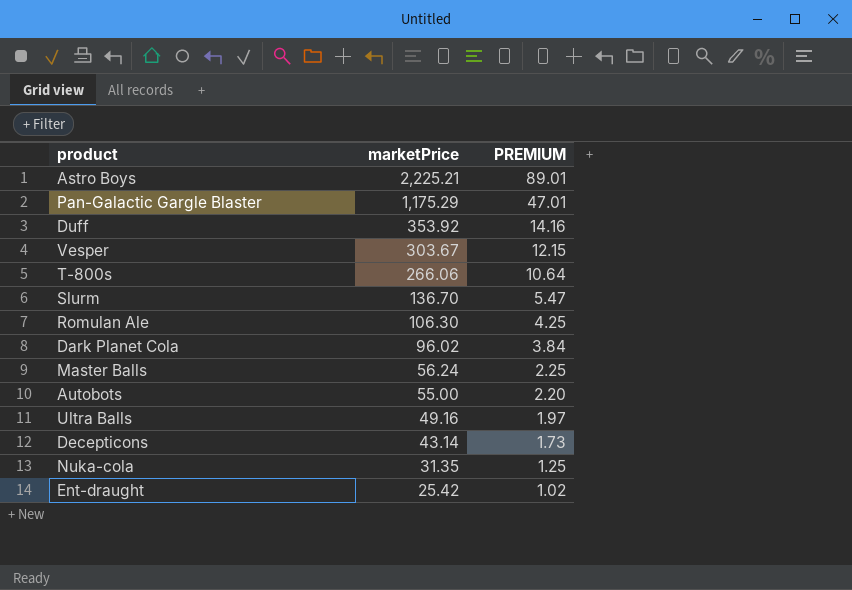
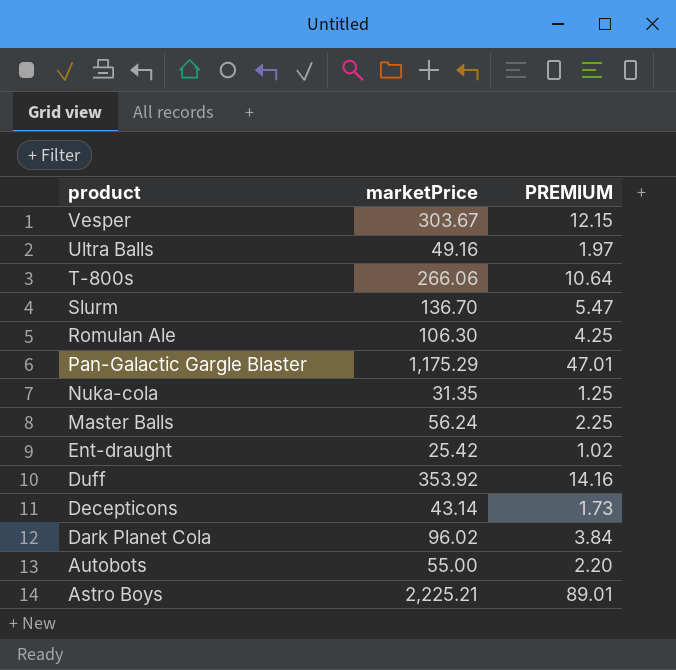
row order: marketPrice descending -> product descending

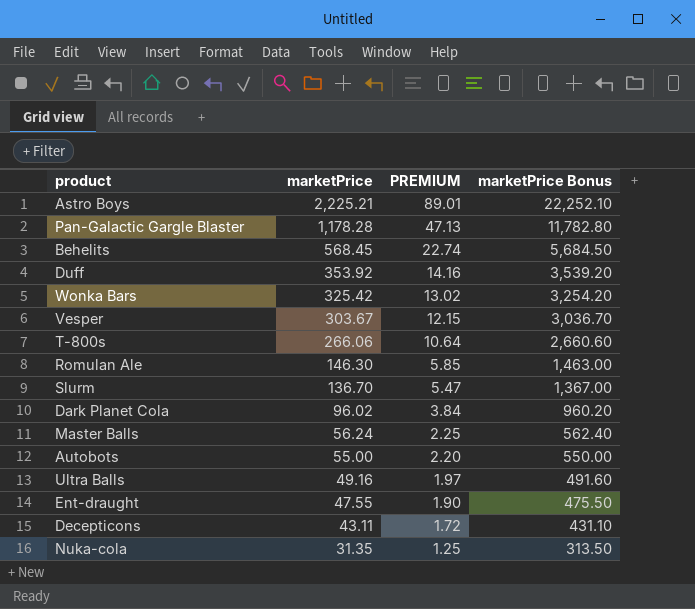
row order: product descending -> marketPrice descending
column marketPrice Bonus | formula: none -> [marketPrice] * 10
Pan-Galactic Gargle Blaster | marketPrice: 1,175.29 -> 1,178.28
Pan-Galactic Gargle Blaster | PREMIUM: 47.01 -> 47.13
row Behelits: none -> 568.45 | 22.74 | 5,684.50
row Wonka Bars: none -> 325.42 | 13.02 | 3,254.20
Romulan Ale | marketPrice: 106.30 -> 146.30
Romulan Ale | PREMIUM: 4.25 -> 5.85
Ent-draught | marketPrice: 25.42 -> 47.55
Ent-draught | PREMIUM: 1.02 -> 1.90
Decepticons | marketPrice: 43.14 -> 43.11
Decepticons | PREMIUM: 1.73 -> 1.72

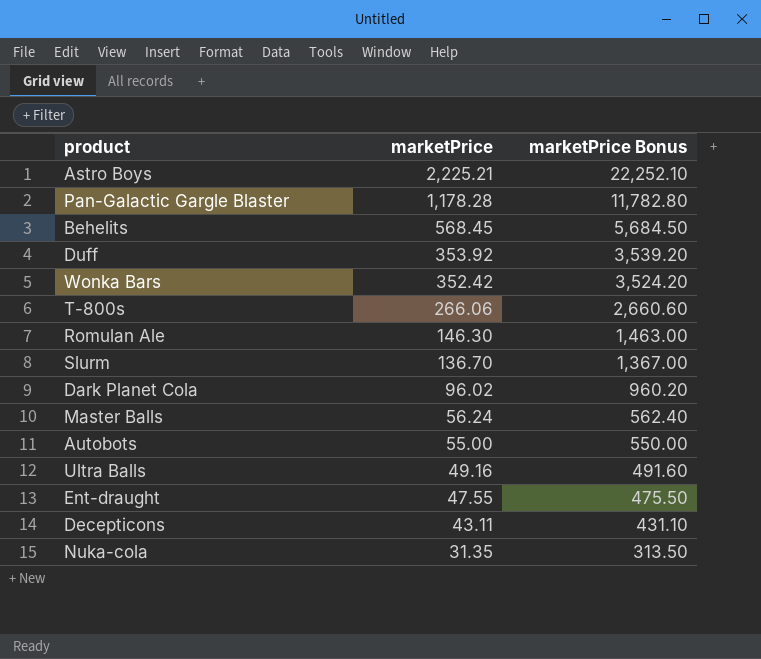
column PREMIUM | formula: [marketPrice] * 0.04 -> none
row Vesper: 303.67 | 12.15 | 3,036.70 -> none
Wonka Bars | marketPrice: 325.42 -> 352.42
Wonka Bars | marketPrice Bonus: 3,254.20 -> 3,524.20

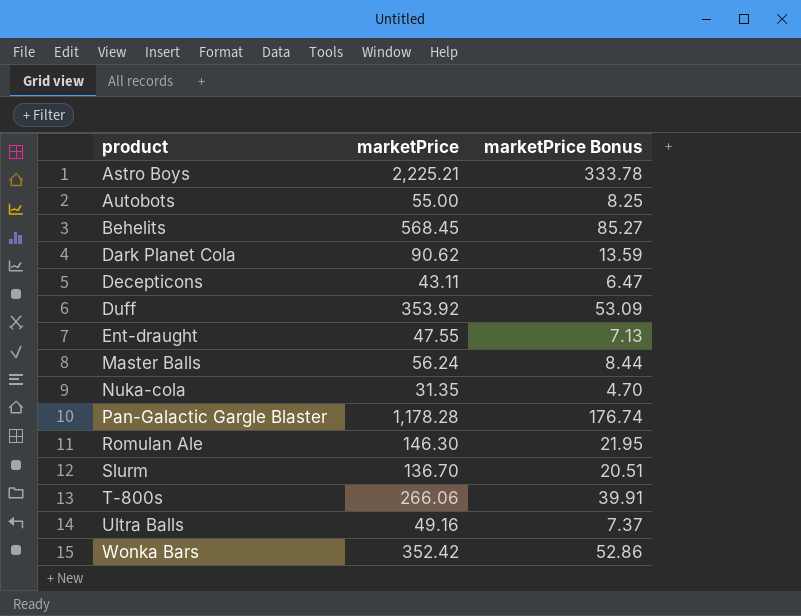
row order: marketPrice descending -> product ascending
column marketPrice Bonus | formula: [marketPrice] * 10 -> [marketPrice] * 0.15
Dark Planet Cola | marketPrice: 96.02 -> 90.62

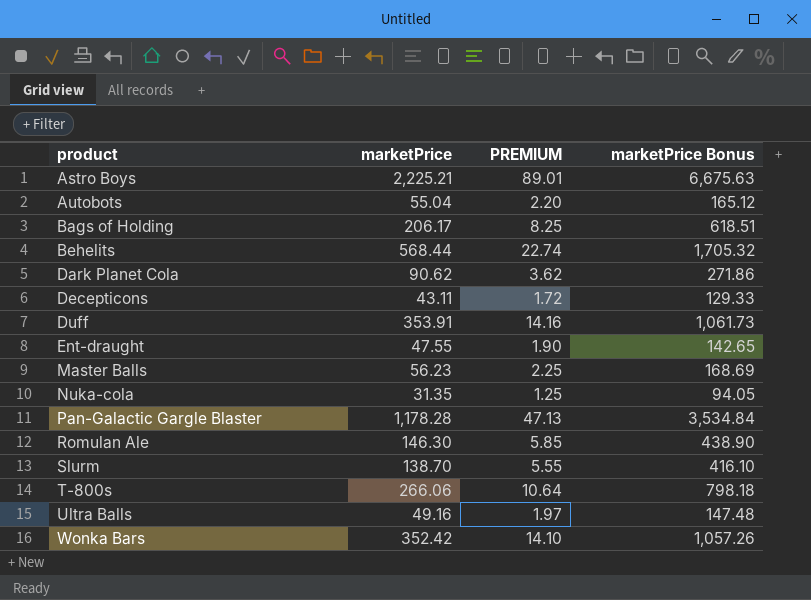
column PREMIUM | formula: none -> [marketPrice] * 0.04
column marketPrice Bonus | formula: [marketPrice] * 0.15 -> [marketPrice] * 3
Autobots | marketPrice: 55.00 -> 55.04
row Bags of Holding: none -> 206.17 | 8.25 | 618.51
Behelits | marketPrice: 568.45 -> 568.44
Duff | marketPrice: 353.92 -> 353.91
Master Balls | marketPrice: 56.24 -> 56.23
Slurm | marketPrice: 136.70 -> 138.70

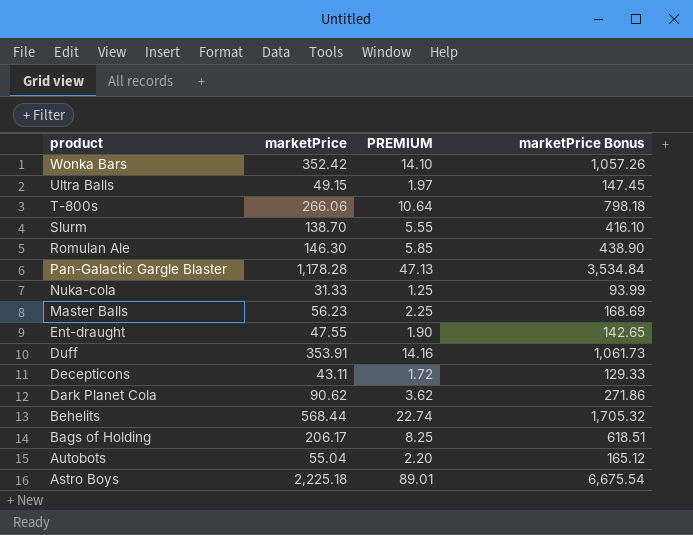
row order: product ascending -> product descending
Ultra Balls | marketPrice: 49.16 -> 49.15
Ultra Balls | marketPrice Bonus: 147.48 -> 147.45
Nuka-cola | marketPrice: 31.35 -> 31.33
Nuka-cola | marketPrice Bonus: 94.05 -> 93.99
Astro Boys | marketPrice: 2,225.21 -> 2,225.18
Astro Boys | marketPrice Bonus: 6,675.63 -> 6,675.54

